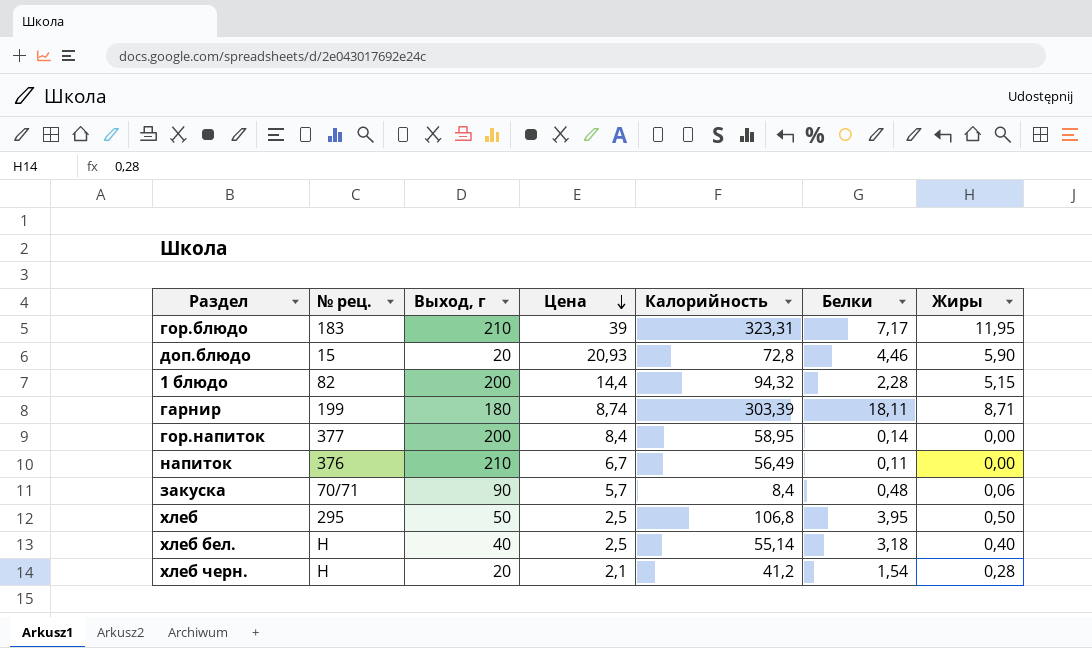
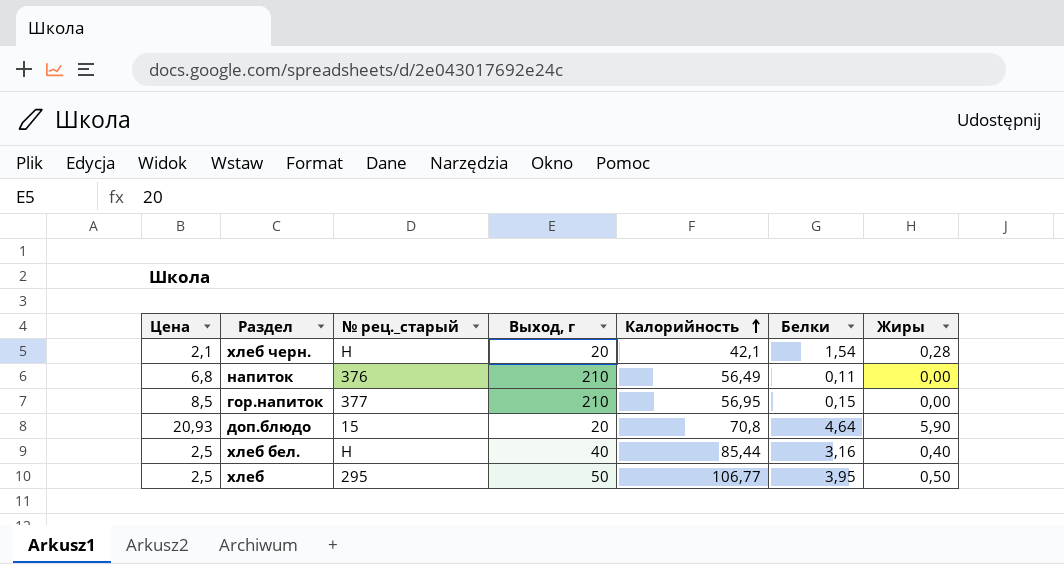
row order: Цена descending -> Калорийность ascending
column Цена | position: 4 -> 1
column name: № рец. -> № рец._старый
row гор.блюдо: 183 | 210 | 39 | 323,31 | 7,17 | 11,95 -> none
row 1 блюдо: 82 | 200 | 14,4 | 94,32 | 2,28 | 5,15 -> none
row гарнир: 199 | 180 | 8,74 | 303,39 | 18,11 | 8,71 -> none
row закуска: 70/71 | 90 | 5,7 | 8,4 | 0,48 | 0,06 -> none
хлеб черн. | Калорийность: 41,2 -> 42,1
напиток | Цена: 6,7 -> 6,8
гор.напиток | Цена: 8,4 -> 8,5
гор.напиток | Выход, г: 200 -> 210
гор.напиток | Калорийность: 58,95 -> 56,95
гор.напиток | Белки: 0,14 -> 0,15
доп.блюдо | Калорийность: 72,8 -> 70,8
доп.блюдо | Белки: 4,46 -> 4,64
хлеб бел. | Калорийность: 55,14 -> 85,44
хлеб бел. | Белки: 3,18 -> 3,16
хлеб | Калорийность: 106,8 -> 106,77

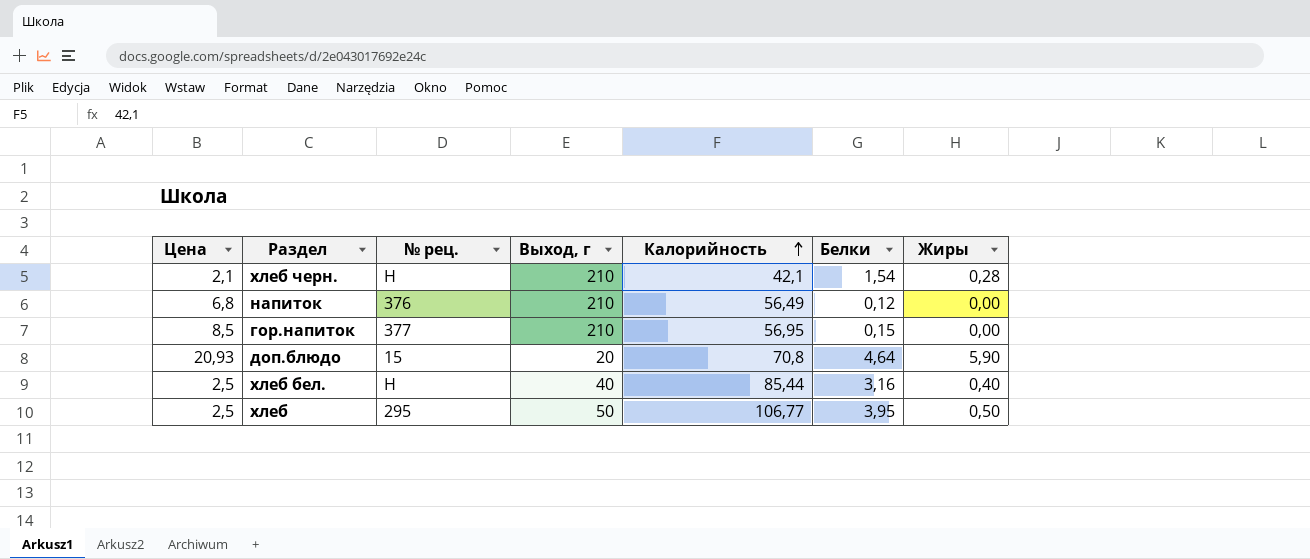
column name: № рец._старый -> № рец.
хлеб черн. | Выход, г: 20 -> 210
напиток | Белки: 0,11 -> 0,12

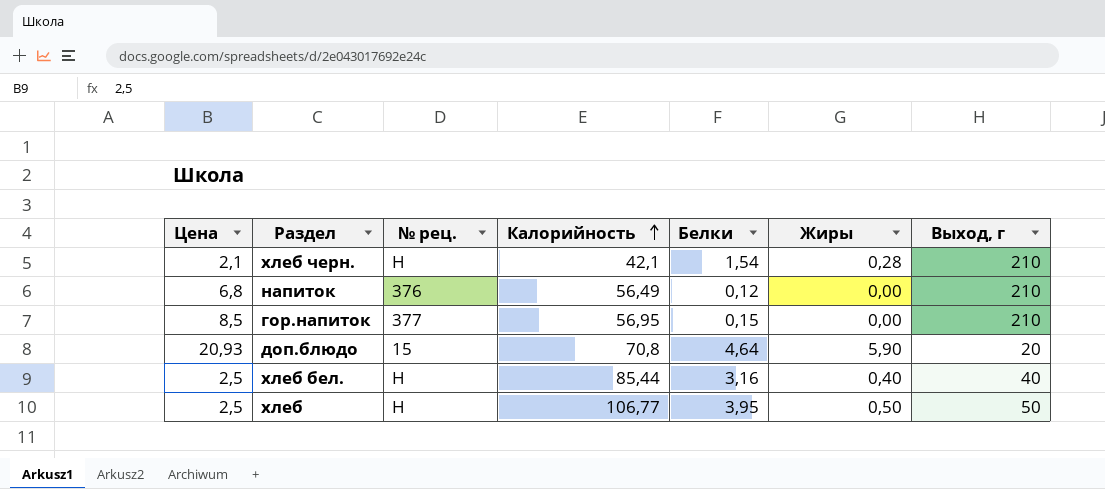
column Выход, г | position: 4 -> 7
хлеб | № рец.: 295 -> Н

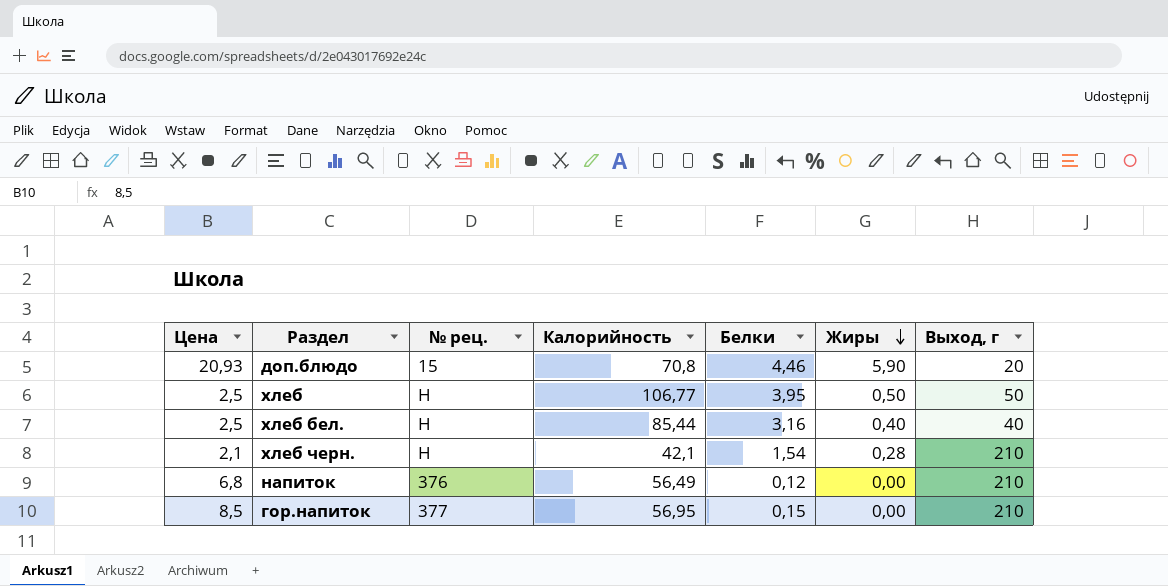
row order: Калорийность ascending -> Жиры descending
доп.блюдо | Белки: 4,64 -> 4,46

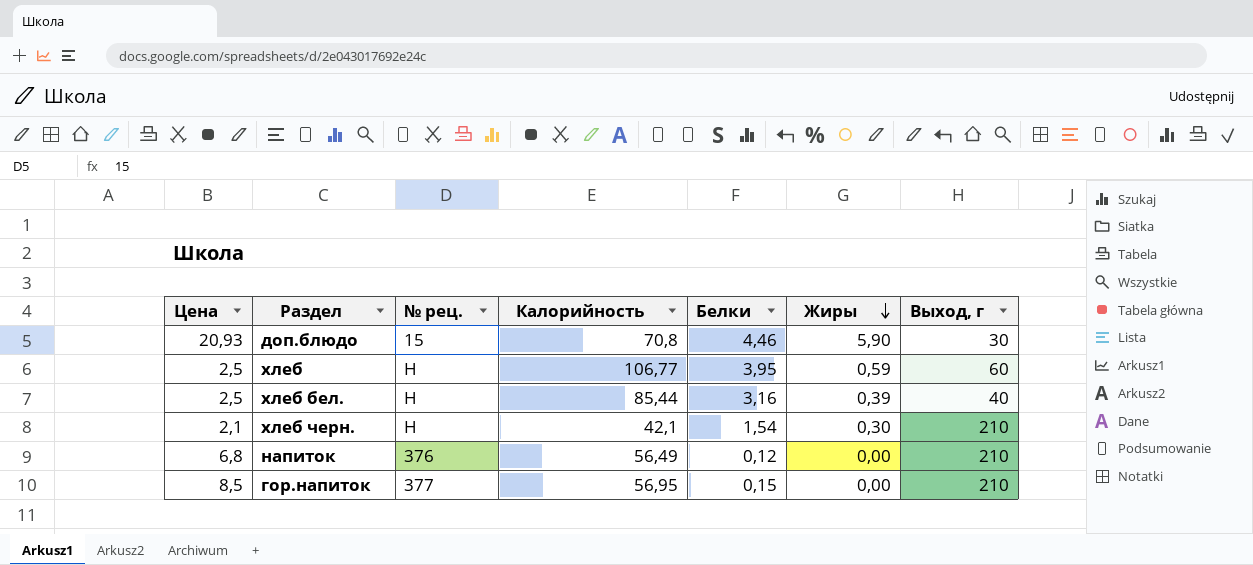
доп.блюдо | Выход, г: 20 -> 30
хлеб | Жиры: 0,50 -> 0,59
хлеб | Выход, г: 50 -> 60
хлеб бел. | Жиры: 0,40 -> 0,39
хлеб черн. | Жиры: 0,28 -> 0,30

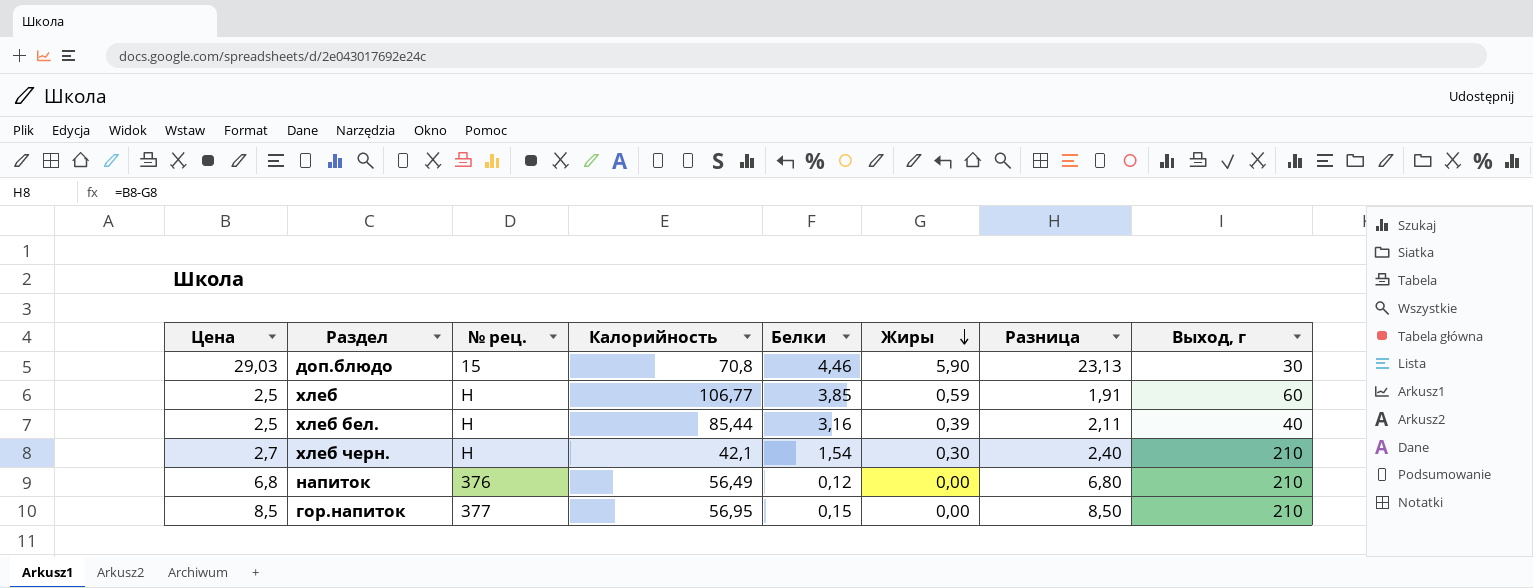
column Разница | formula: none -> [Цена] - [Жиры]
доп.блюдо | Цена: 20,93 -> 29,03
хлеб | Белки: 3,95 -> 3,85
хлеб черн. | Цена: 2,1 -> 2,7

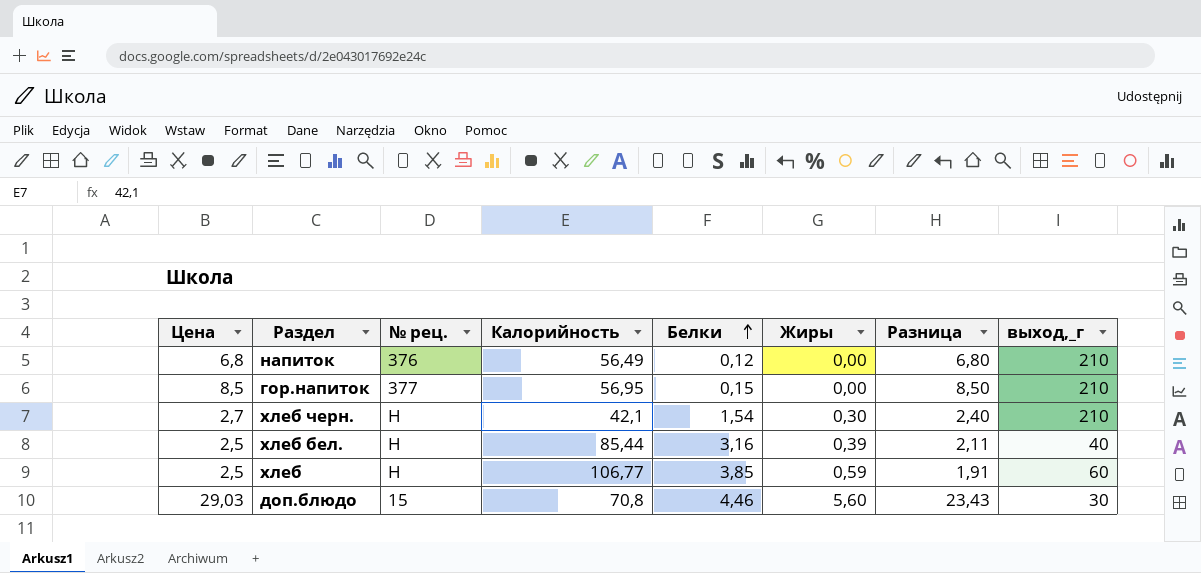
row order: Жиры descending -> Белки ascending
column name: Выход, г -> выход,_г
доп.блюдо | Жиры: 5,90 -> 5,60
доп.блюдо | Разница: 23,13 -> 23,43

